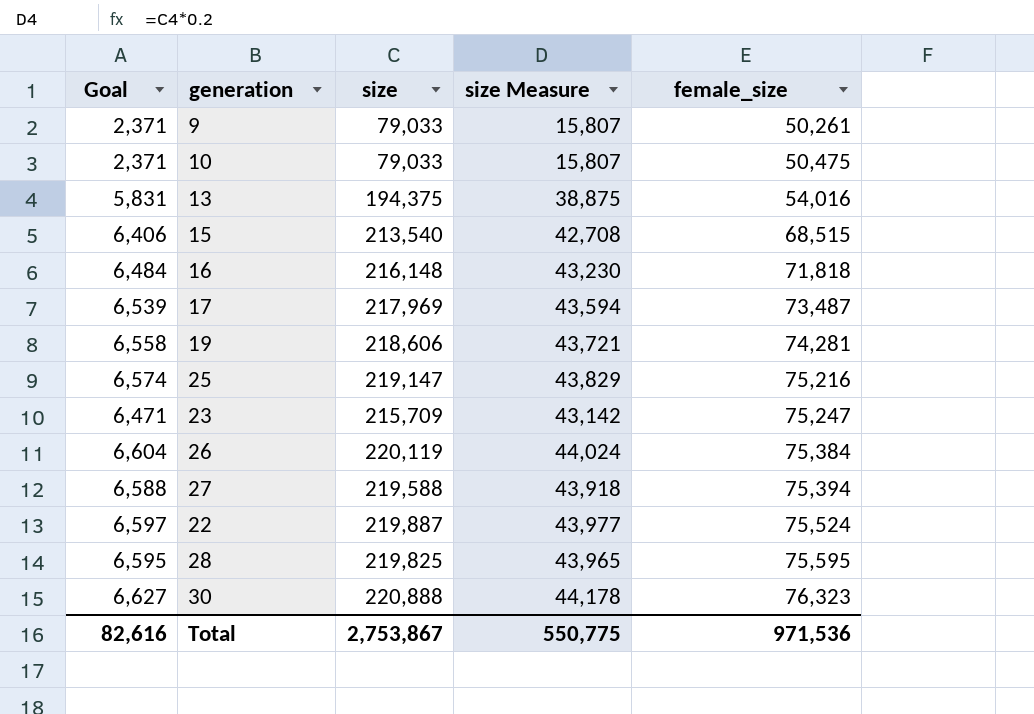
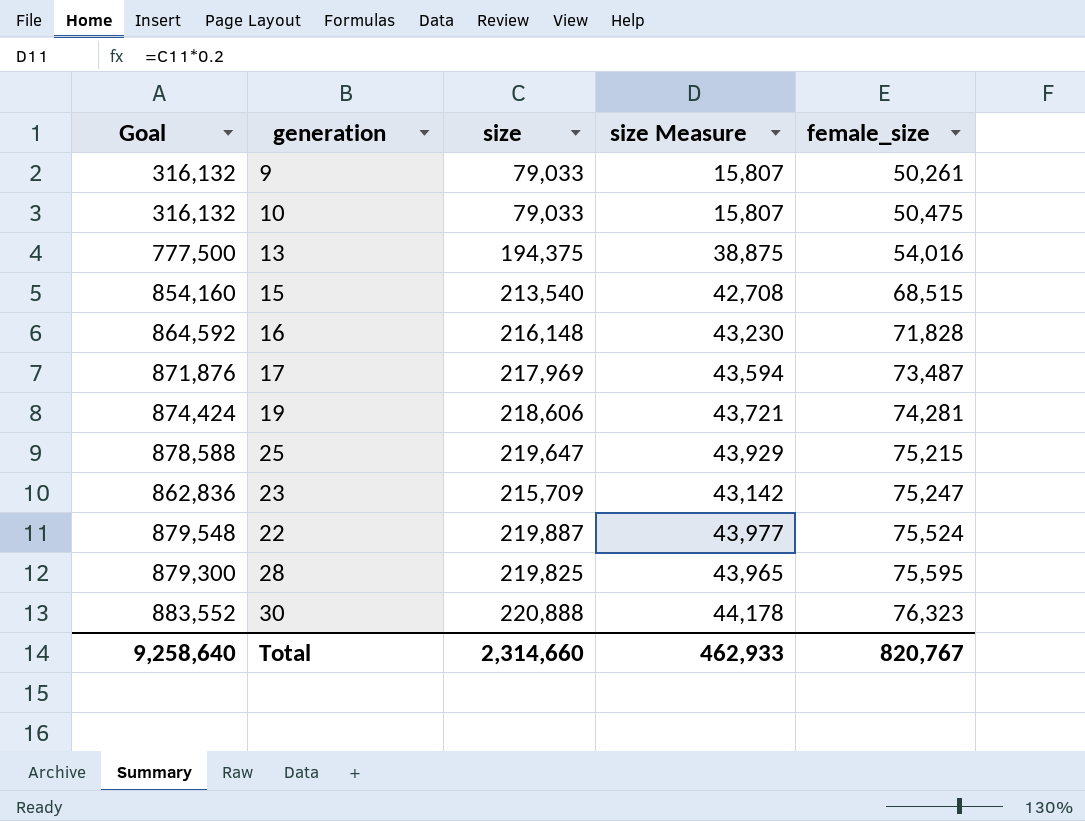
column Goal | formula: [size] * 0.03 -> [size] * 4
row 26: 6,604 | 220,119 | 44,024 | 75,384 -> none
row 27: 6,588 | 219,588 | 43,918 | 75,394 -> none
16 | female_size: 71,818 -> 71,828
25 | size: 219,147 -> 219,647
25 | size Measure: 43,829 -> 43,929
25 | female_size: 75,216 -> 75,215
Total | Goal: 82,616 -> 9,258,640
Total | size: 2,753,867 -> 2,314,660
Total | size Measure: 550,775 -> 462,933
Total | female_size: 971,536 -> 820,767

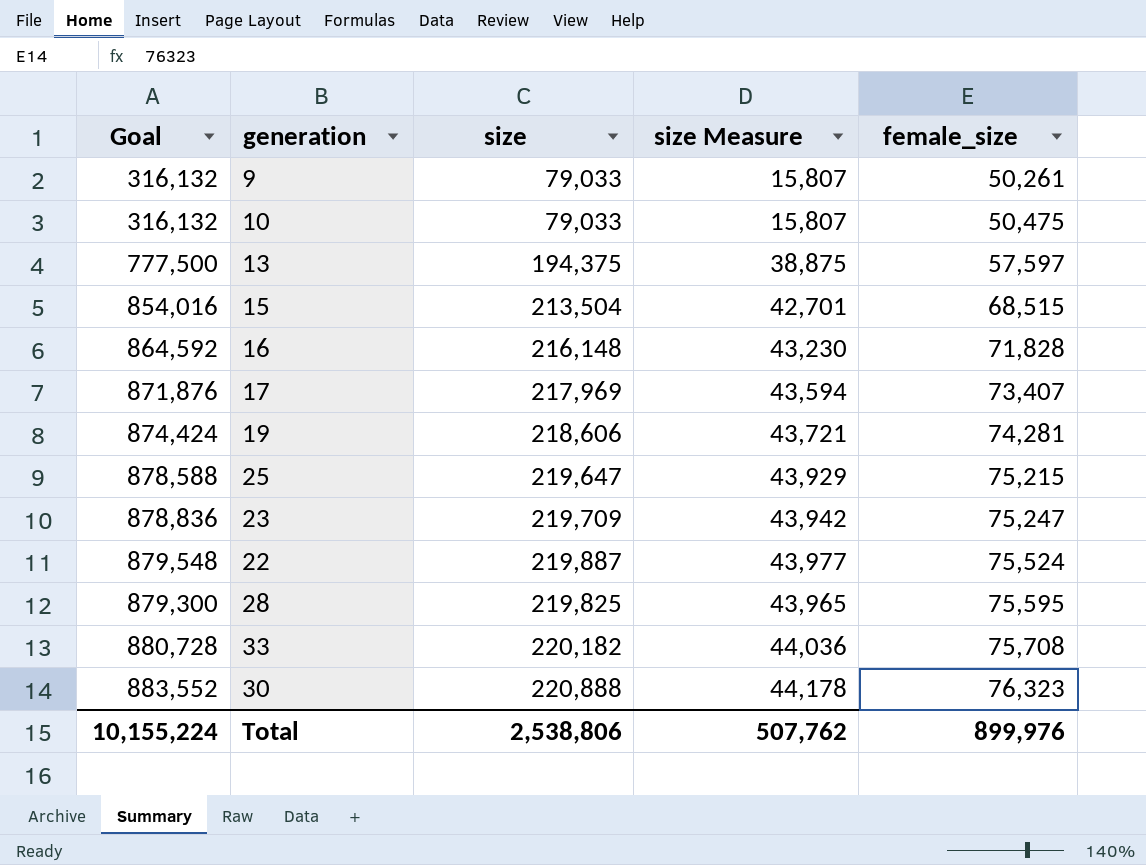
13 | female_size: 54,016 -> 57,597
15 | Goal: 854,160 -> 854,016
15 | size: 213,540 -> 213,504
15 | size Measure: 42,708 -> 42,701
17 | female_size: 73,487 -> 73,407
23 | Goal: 862,836 -> 878,836
23 | size: 215,709 -> 219,709
23 | size Measure: 43,142 -> 43,942
row 33: none -> 880,728 | 220,182 | 44,036 | 75,708
Total | Goal: 9,258,640 -> 10,155,224
Total | size: 2,314,660 -> 2,538,806
Total | size Measure: 462,933 -> 507,762
Total | female_size: 820,767 -> 899,976

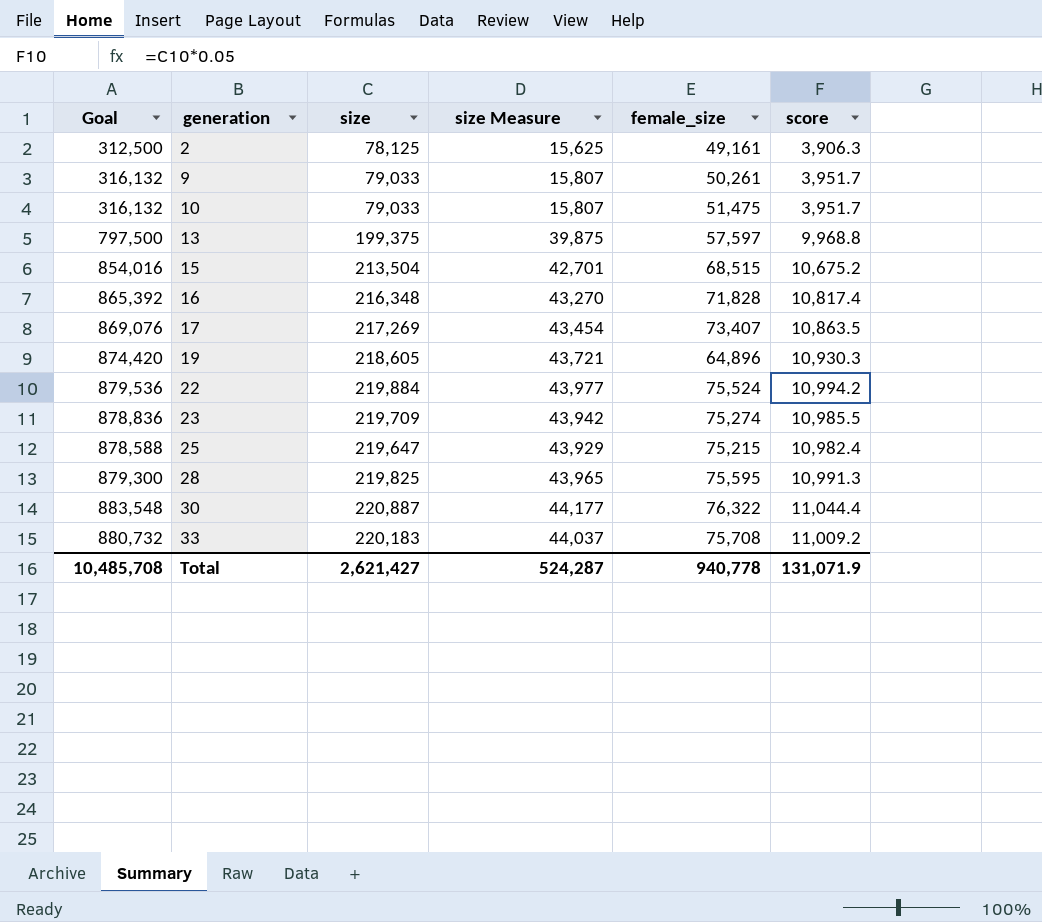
row order: female_size ascending -> generation ascending
column score | formula: none -> [size] * 0.05
row 2: none -> 312,500 | 78,125 | 15,625 | 49,161 | 3,906.3
10 | female_size: 50,475 -> 51,475
13 | Goal: 777,500 -> 797,500
13 | size: 194,375 -> 199,375
13 | size Measure: 38,875 -> 39,875
16 | Goal: 864,592 -> 865,392
16 | size: 216,148 -> 216,348
16 | size Measure: 43,230 -> 43,270
17 | Goal: 871,876 -> 869,076
17 | size: 217,969 -> 217,269
17 | size Measure: 43,594 -> 43,454
19 | Goal: 874,424 -> 874,420
19 | size: 218,606 -> 218,605
19 | female_size: 74,281 -> 64,896
22 | Goal: 879,548 -> 879,536
22 | size: 219,887 -> 219,884
23 | female_size: 75,247 -> 75,274
30 | Goal: 883,552 -> 883,548
30 | size: 220,888 -> 220,887
30 | size Measure: 44,178 -> 44,177
30 | female_size: 76,323 -> 76,322
33 | Goal: 880,728 -> 880,732
33 | size: 220,182 -> 220,183
33 | size Measure: 44,036 -> 44,037
Total | Goal: 10,155,224 -> 10,485,708
Total | size: 2,538,806 -> 2,621,427
Total | size Measure: 507,762 -> 524,287
Total | female_size: 899,976 -> 940,778

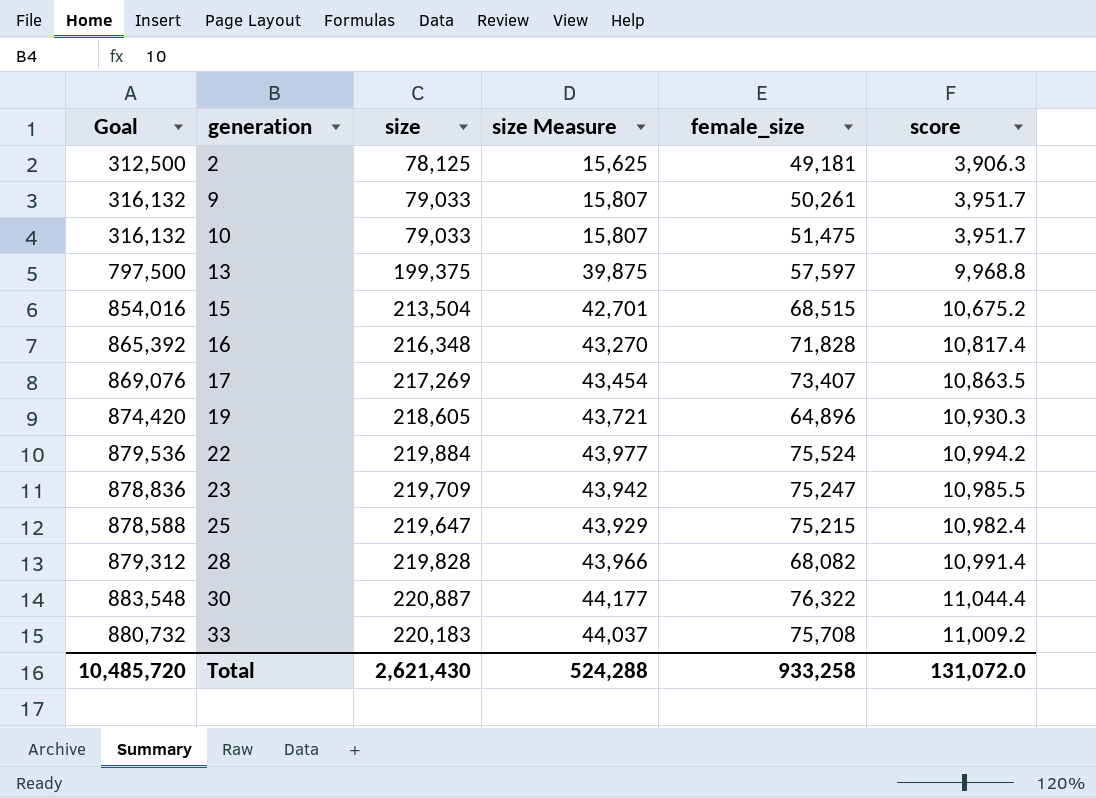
2 | female_size: 49,161 -> 49,181
23 | female_size: 75,274 -> 75,247
28 | Goal: 879,300 -> 879,312
28 | size: 219,825 -> 219,828
28 | size Measure: 43,965 -> 43,966
28 | female_size: 75,595 -> 68,082
28 | score: 10,991.3 -> 10,991.4
Total | Goal: 10,485,708 -> 10,485,720
Total | size: 2,621,427 -> 2,621,430
Total | size Measure: 524,287 -> 524,288
Total | female_size: 940,778 -> 933,258
Total | score: 131,071.9 -> 131,072.0

